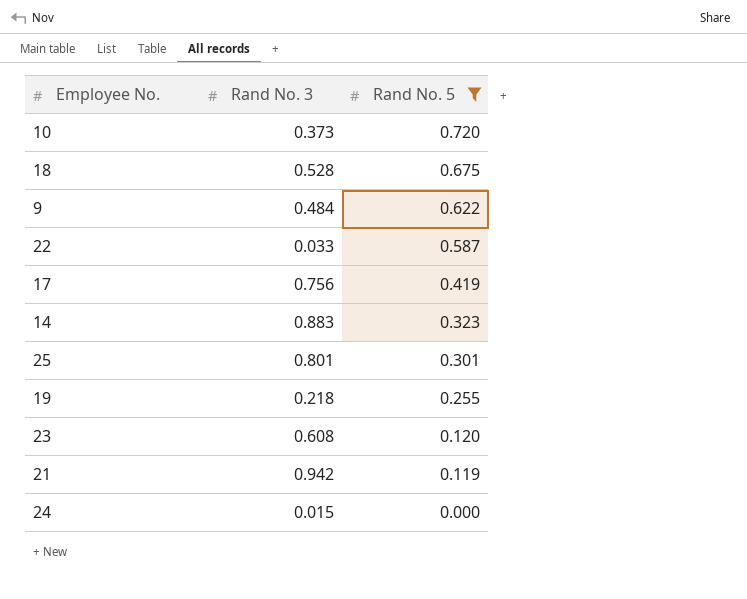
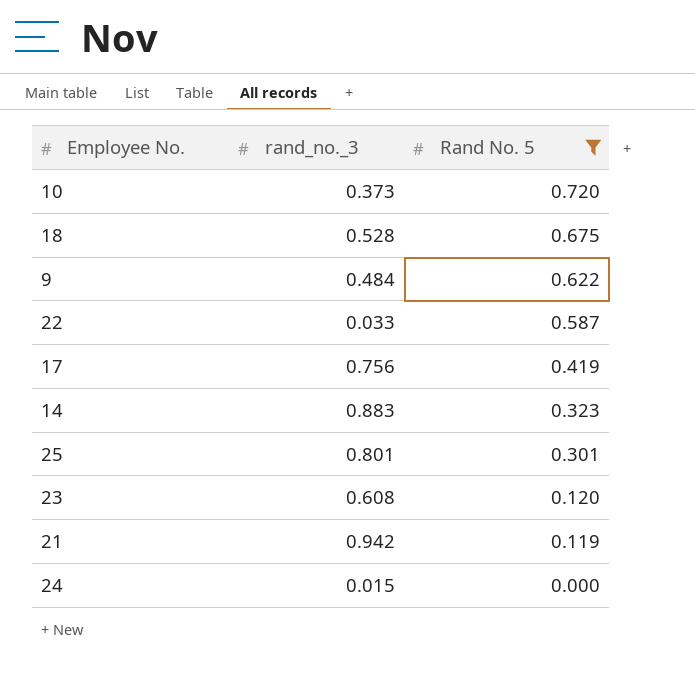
column name: Rand No. 3 -> rand_no._3
row 19: 0.218 | 0.255 -> none

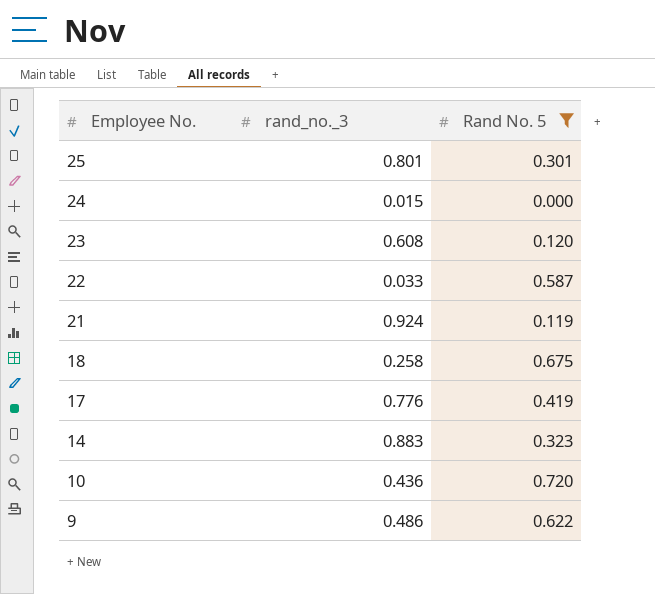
row order: Rand No. 5 descending -> Employee No. descending
21 | rand_no._3: 0.942 -> 0.924
18 | rand_no._3: 0.528 -> 0.258
17 | rand_no._3: 0.756 -> 0.776
10 | rand_no._3: 0.373 -> 0.436
9 | rand_no._3: 0.484 -> 0.486

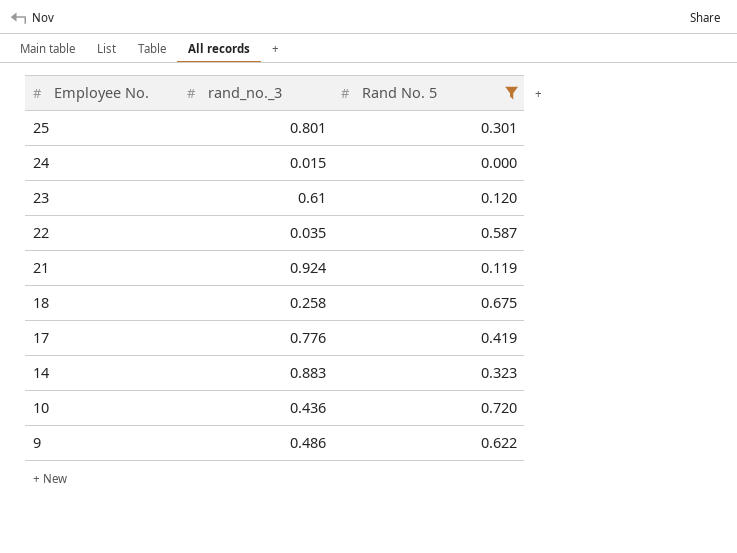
23 | rand_no._3: 0.608 -> 0.61
22 | rand_no._3: 0.033 -> 0.035

